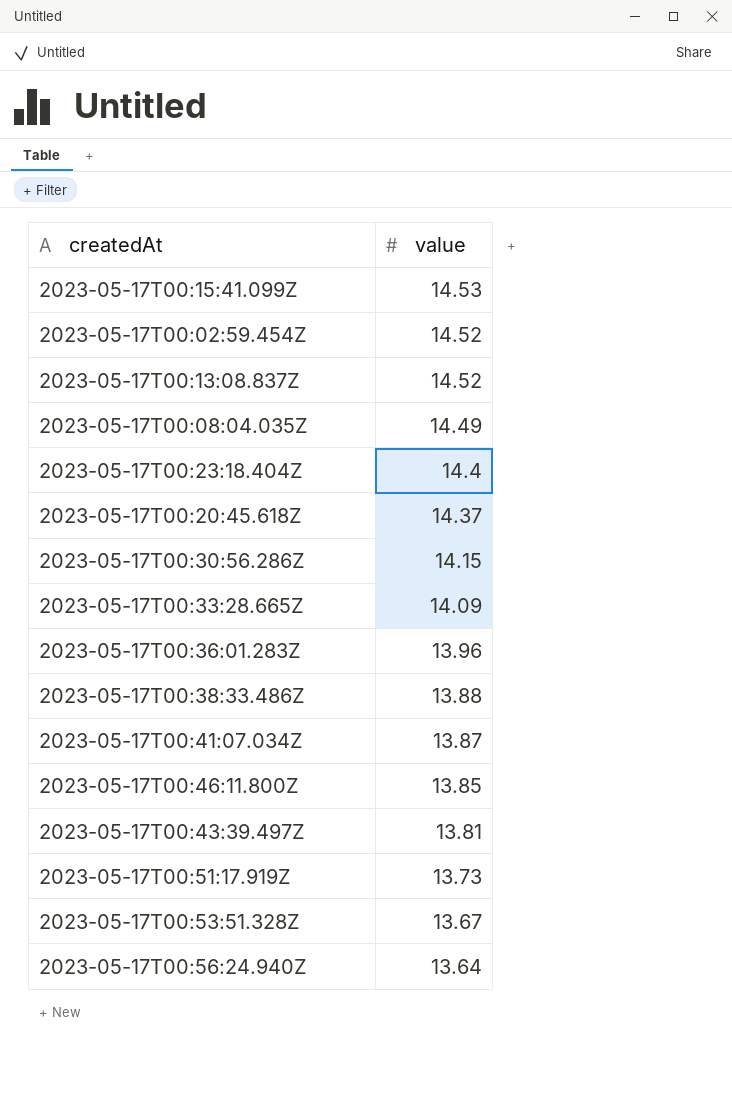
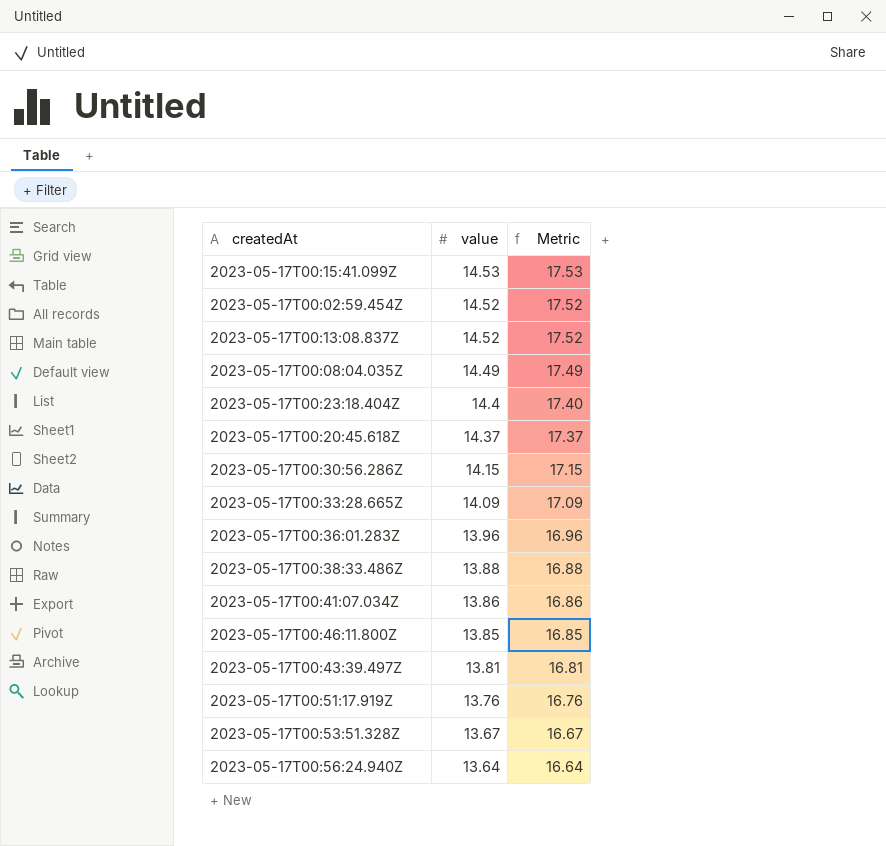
column Metric | formula: none -> [value] + 3
2023-05-17T00:41:07.034Z | value: 13.87 -> 13.86
2023-05-17T00:51:17.919Z | value: 13.73 -> 13.76

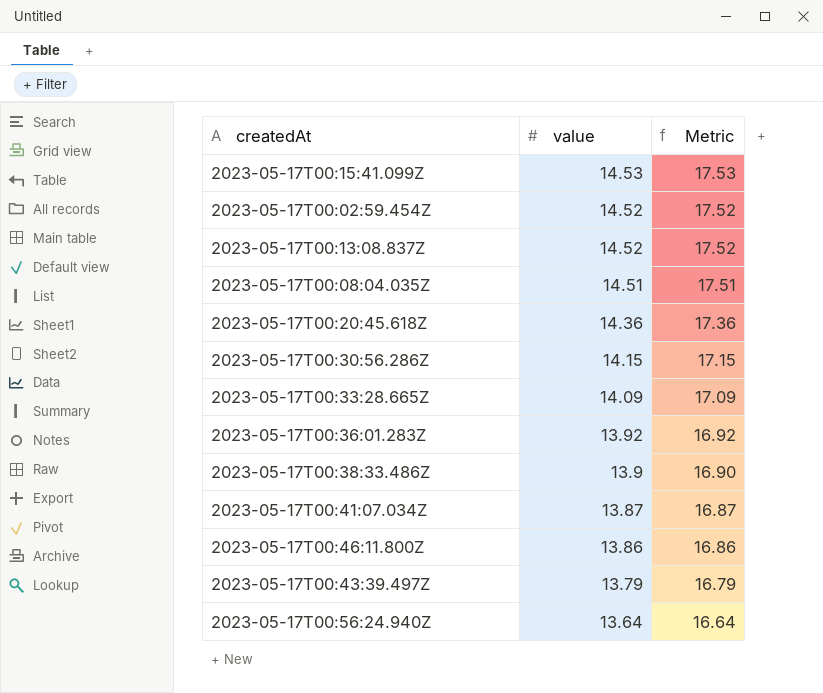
row 2023-05-17T00:23:18.404Z: 14.4 | 17.40 -> none
row 2023-05-17T00:51:17.919Z: 13.76 | 16.76 -> none
row 2023-05-17T00:53:51.328Z: 13.67 | 16.67 -> none
2023-05-17T00:08:04.035Z | value: 14.49 -> 14.51
2023-05-17T00:08:04.035Z | Metric: 17.49 -> 17.51
2023-05-17T00:20:45.618Z | value: 14.37 -> 14.36
2023-05-17T00:20:45.618Z | Metric: 17.37 -> 17.36
2023-05-17T00:36:01.283Z | value: 13.96 -> 13.92
2023-05-17T00:36:01.283Z | Metric: 16.96 -> 16.92
2023-05-17T00:38:33.486Z | value: 13.88 -> 13.9
2023-05-17T00:38:33.486Z | Metric: 16.88 -> 16.90
2023-05-17T00:41:07.034Z | value: 13.86 -> 13.87
2023-05-17T00:41:07.034Z | Metric: 16.86 -> 16.87
2023-05-17T00:46:11.800Z | value: 13.85 -> 13.86
2023-05-17T00:46:11.800Z | Metric: 16.85 -> 16.86
2023-05-17T00:43:39.497Z | value: 13.81 -> 13.79
2023-05-17T00:43:39.497Z | Metric: 16.81 -> 16.79

